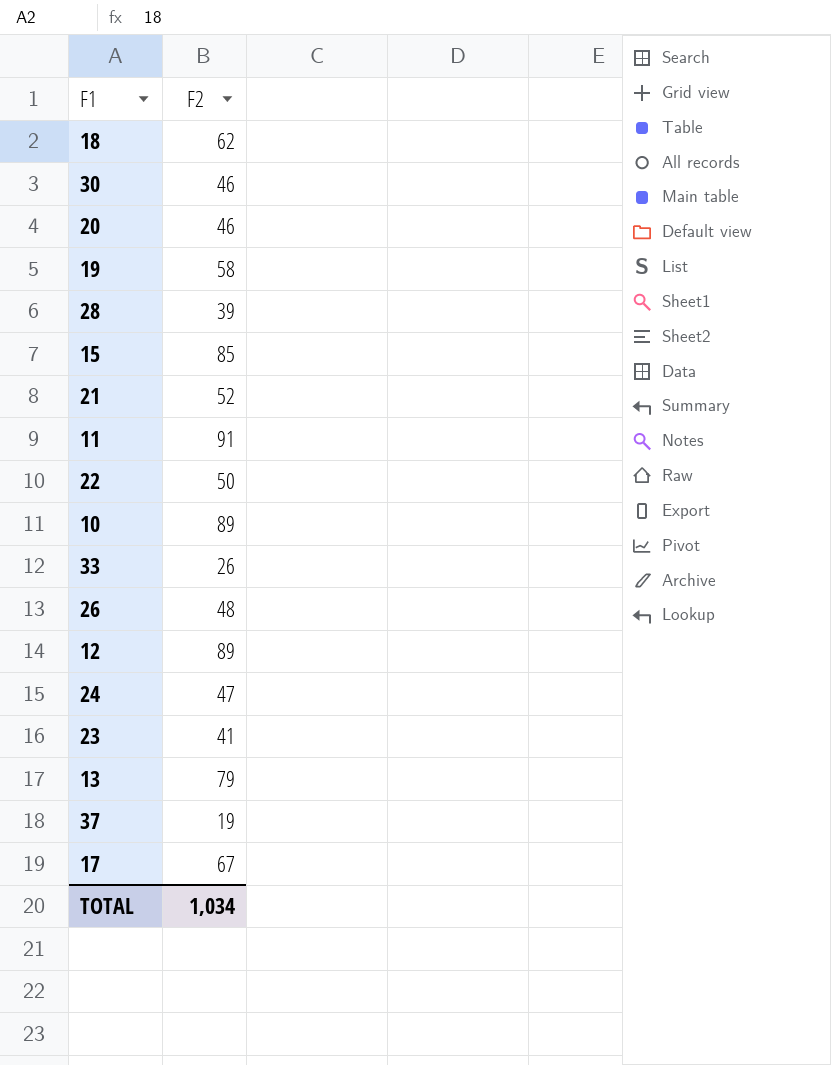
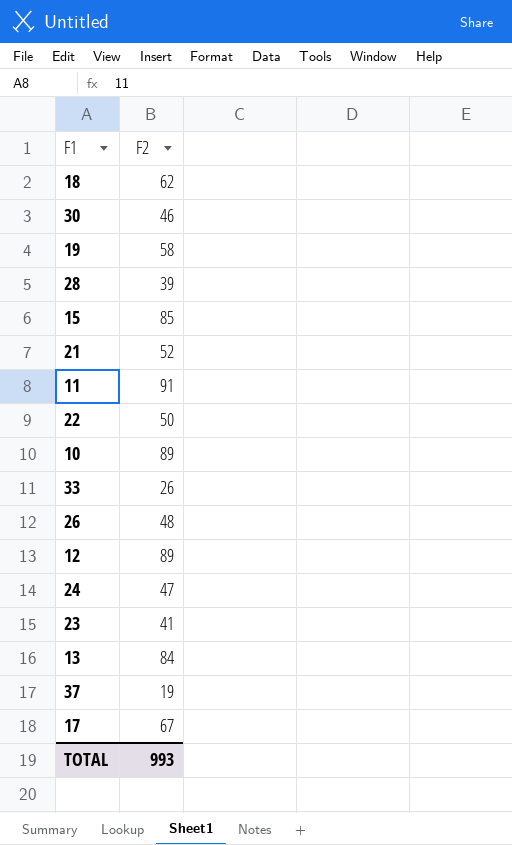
row 20: 46 -> none
13 | F2: 79 -> 84
TOTAL | F2: 1,034 -> 993

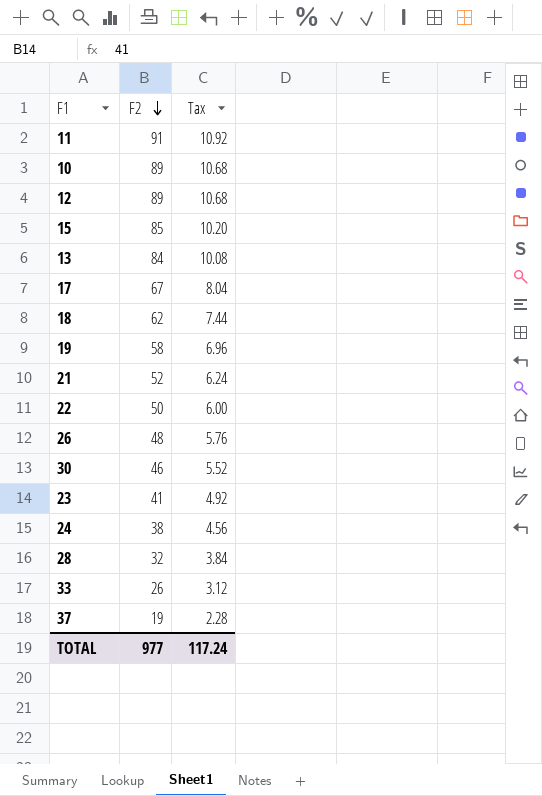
row order: none -> F2 descending
column Tax | formula: none -> [F2] * 0.12
24 | F2: 47 -> 38
28 | F2: 39 -> 32
TOTAL | F2: 993 -> 977

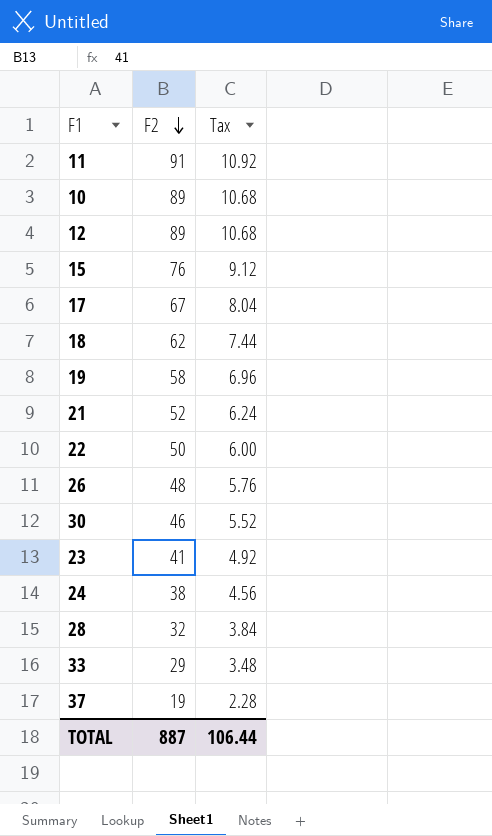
row 13: 84 | 10.08 -> none
15 | F2: 85 -> 76
15 | Tax: 10.20 -> 9.12
33 | F2: 26 -> 29
33 | Tax: 3.12 -> 3.48
TOTAL | F2: 977 -> 887
TOTAL | Tax: 117.24 -> 106.44

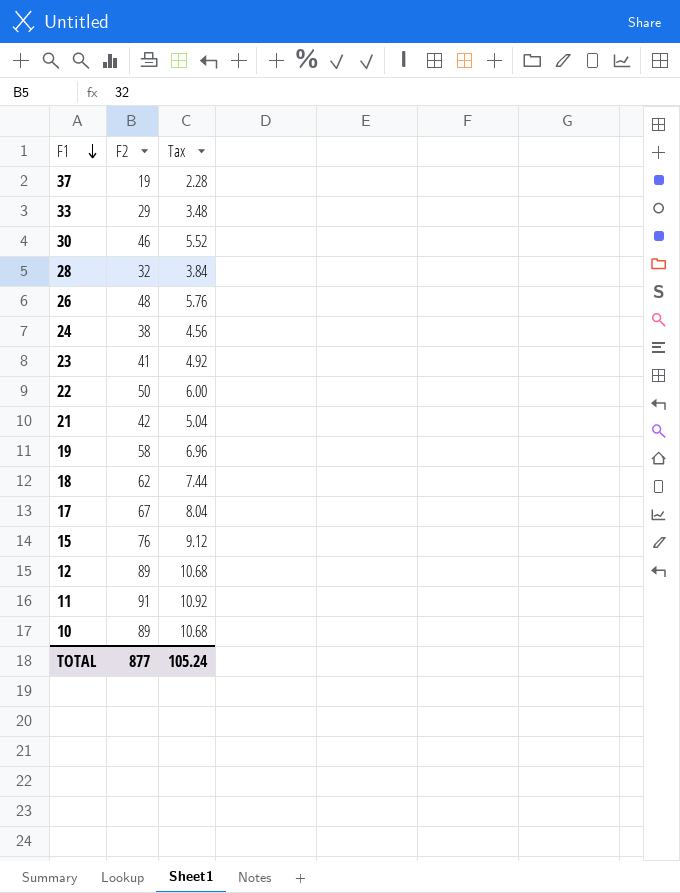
row order: F2 descending -> F1 descending
21 | F2: 52 -> 42
21 | Tax: 6.24 -> 5.04
TOTAL | F2: 887 -> 877
TOTAL | Tax: 106.44 -> 105.24

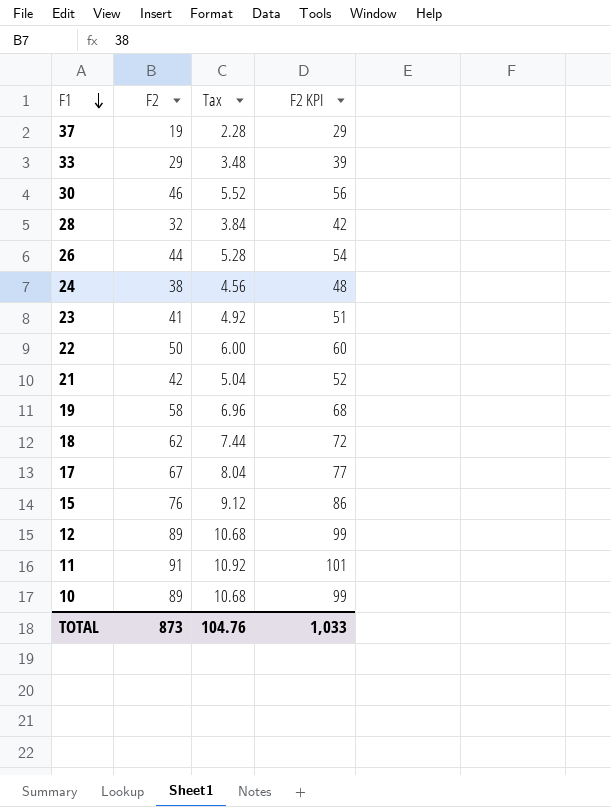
column F2 KPI | formula: none -> [F2] + 10
26 | F2: 48 -> 44
26 | Tax: 5.76 -> 5.28
TOTAL | F2: 877 -> 873
TOTAL | Tax: 105.24 -> 104.76

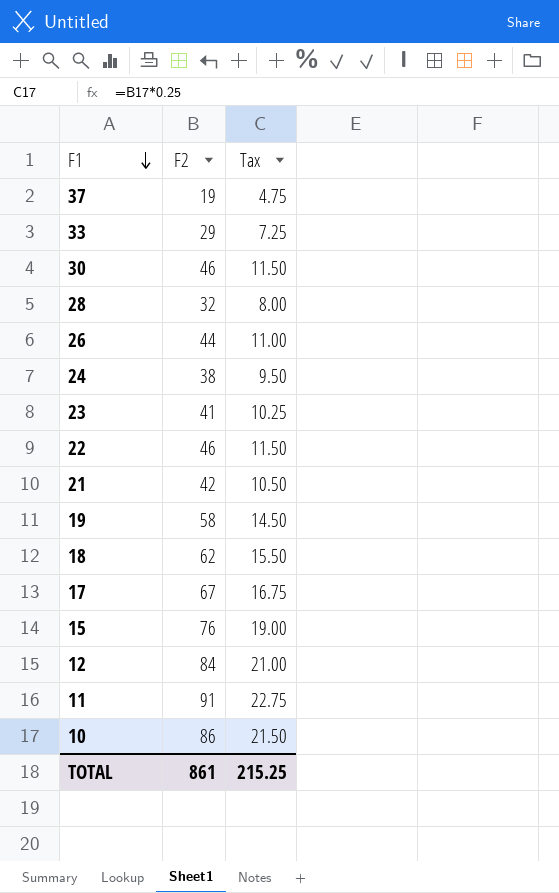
column F2 KPI | formula: [F2] + 10 -> none
column Tax | formula: [F2] * 0.12 -> [F2] * 0.25
22 | F2: 50 -> 46
12 | F2: 89 -> 84
10 | F2: 89 -> 86
TOTAL | F2: 873 -> 861
TOTAL | Tax: 104.76 -> 215.25

